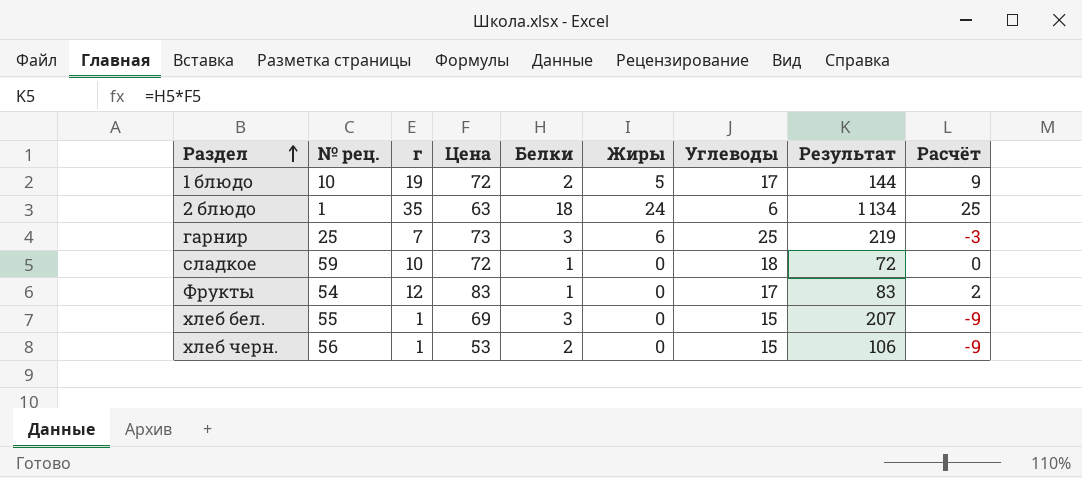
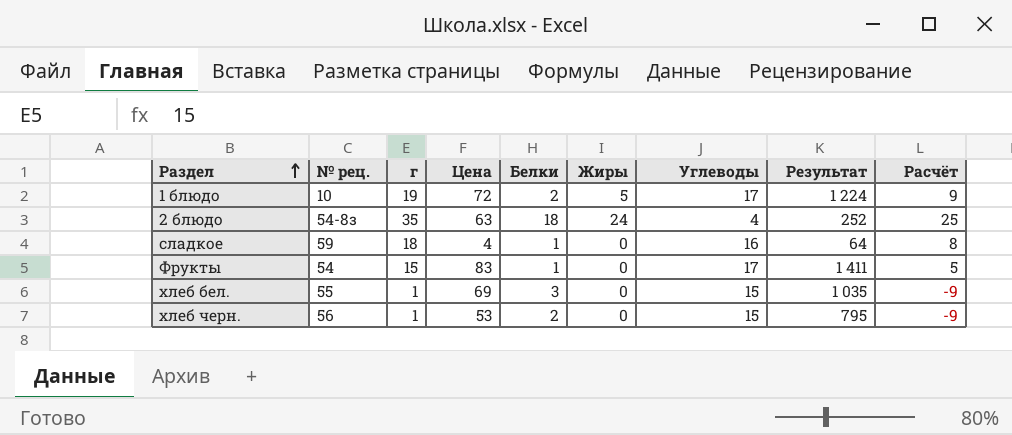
column Результат | formula: [Цена] * [Белки] -> [Цена] * [Углеводы]
row гарнир: 25 | 7 | 73 | 3 | 6 | 25 | 219 | -3 -> none
2 блюдо | № рец.: 1 -> 54-8з
2 блюдо | Углеводы: 6 -> 4
сладкое | г: 10 -> 18
сладкое | Цена: 72 -> 4
сладкое | Углеводы: 18 -> 16
сладкое | Расчёт: 0 -> 8
Фрукты | г: 12 -> 15
Фрукты | Расчёт: 2 -> 5

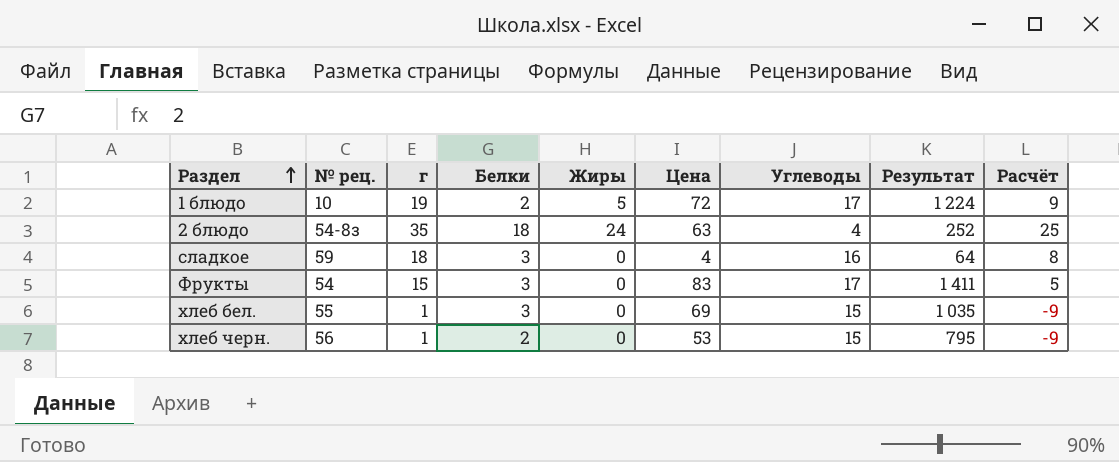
column Цена | position: 4 -> 6
сладкое | Белки: 1 -> 3
Фрукты | Белки: 1 -> 3

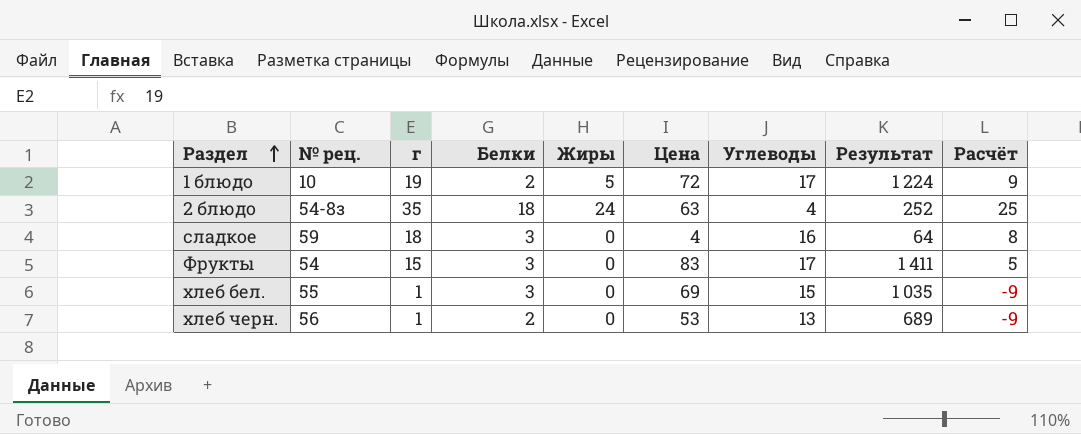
хлеб черн. | Углеводы: 15 -> 13
хлеб черн. | Результат: 795 -> 689

